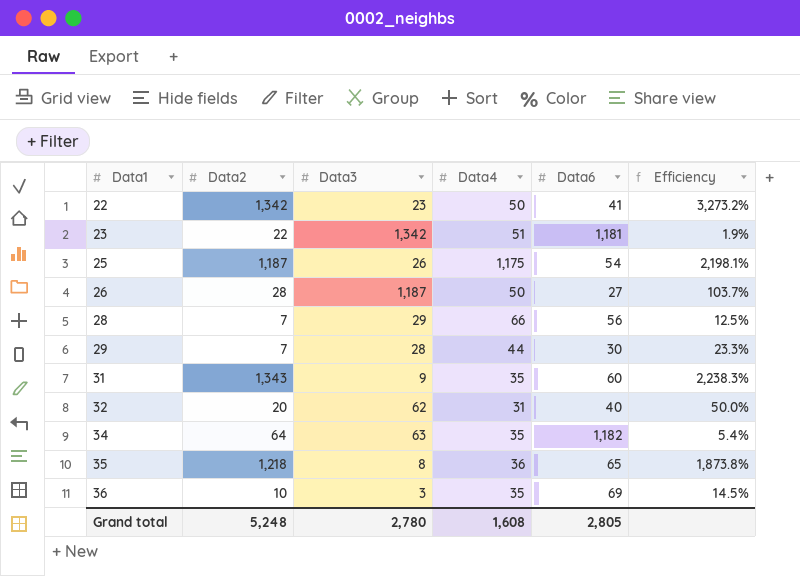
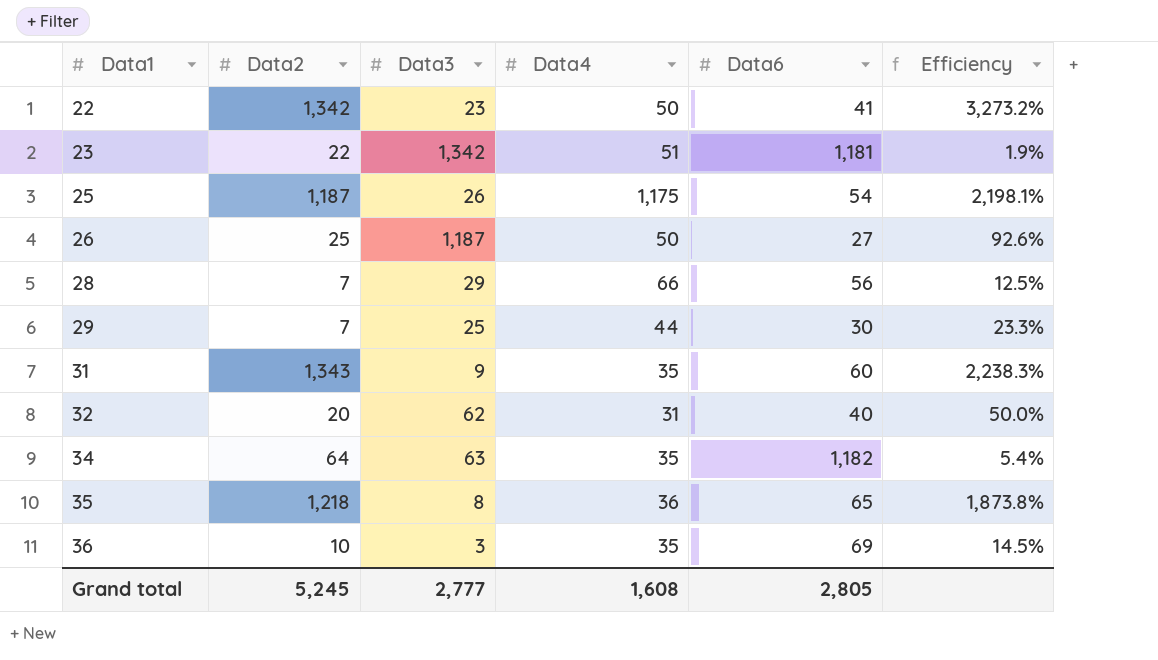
26 | Data2: 28 -> 25
26 | Efficiency: 103.7% -> 92.6%
29 | Data3: 28 -> 25
Grand total | Data2: 5,248 -> 5,245
Grand total | Data3: 2,780 -> 2,777

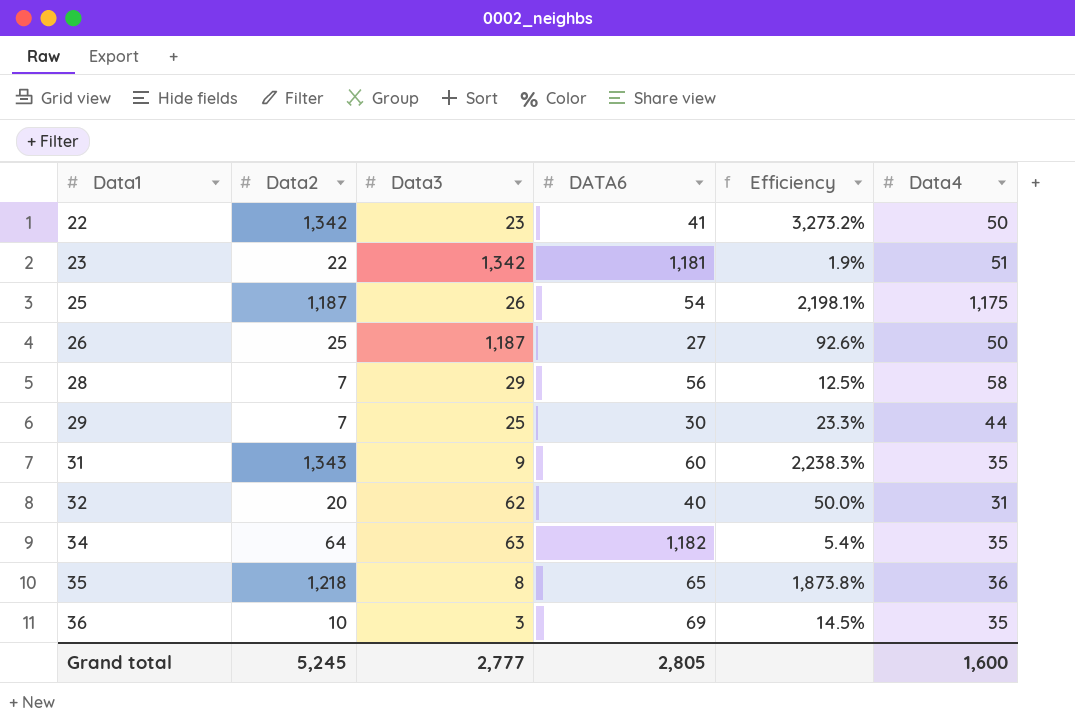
column name: Data6 -> DATA6
column Data4 | position: 4 -> 6
28 | Data4: 66 -> 58
Grand total | Data4: 1,608 -> 1,600

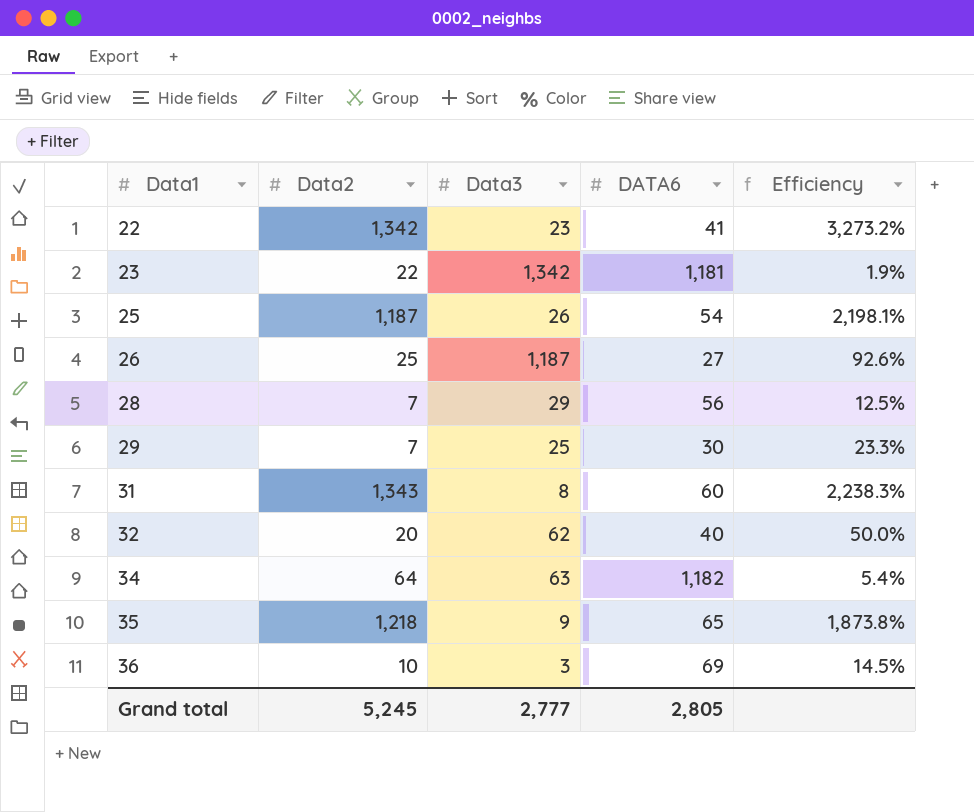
column Data4 | position: 6 -> none
31 | Data3: 9 -> 8
35 | Data3: 8 -> 9

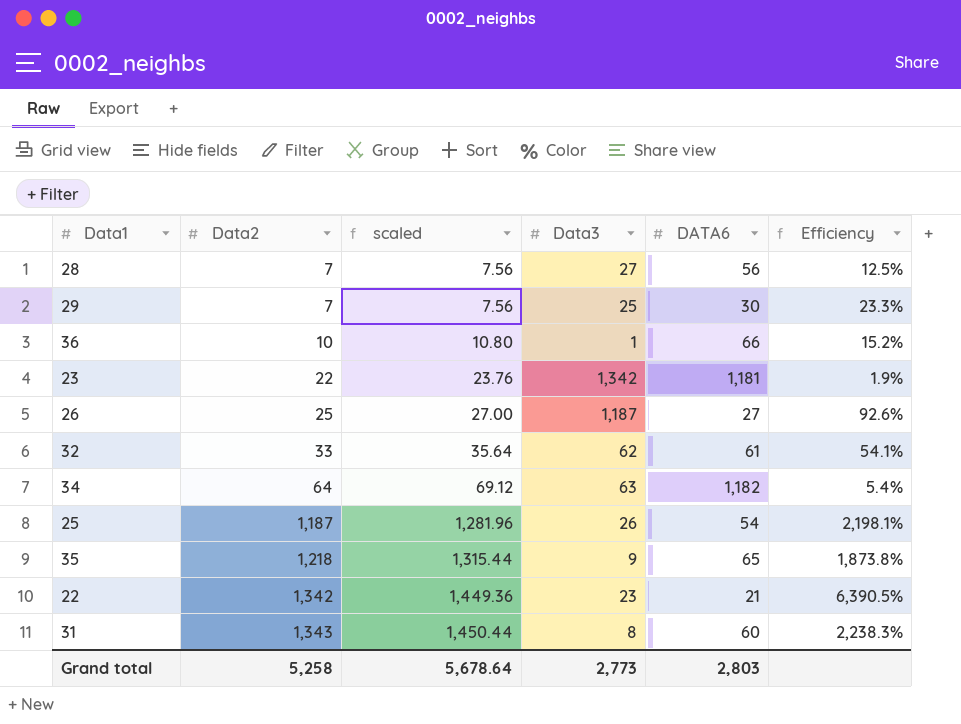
row order: Data1 ascending -> Data2 ascending
column scaled | formula: none -> [Data2] * 1.08
28 | Data3: 29 -> 27
36 | Data3: 3 -> 1
36 | DATA6: 69 -> 66
36 | Efficiency: 14.5% -> 15.2%
32 | Data2: 20 -> 33
32 | DATA6: 40 -> 61
32 | Efficiency: 50.0% -> 54.1%
22 | DATA6: 41 -> 21
22 | Efficiency: 3,273.2% -> 6,390.5%
Grand total | Data2: 5,245 -> 5,258
Grand total | Data3: 2,777 -> 2,773
Grand total | DATA6: 2,805 -> 2,803

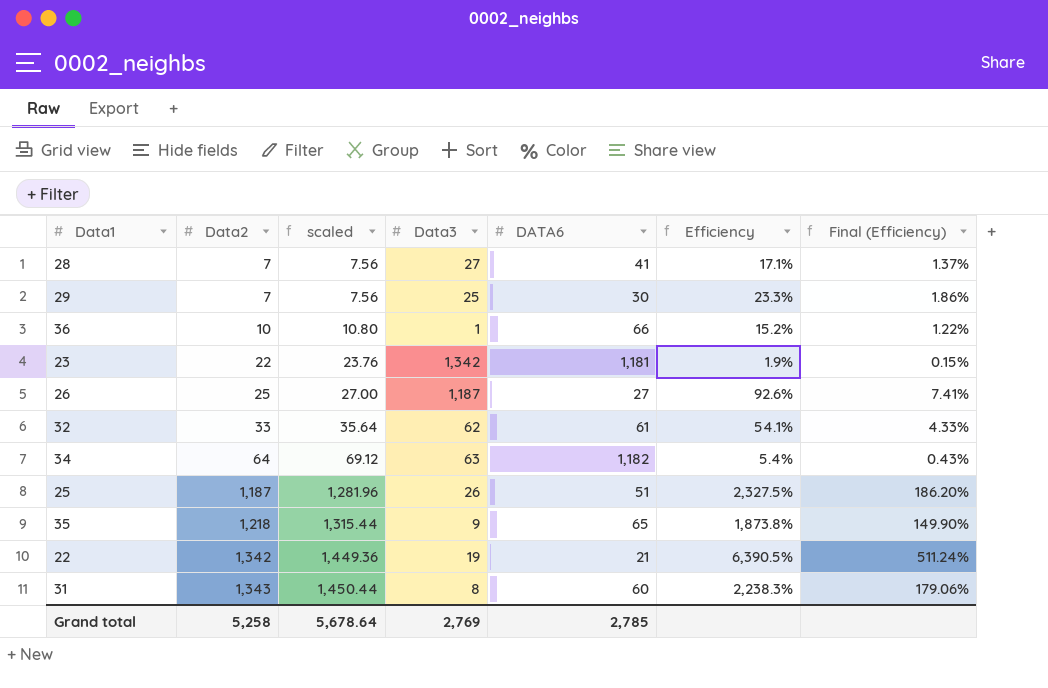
column Final (Efficiency) | formula: none -> [Efficiency] * 0.08
28 | DATA6: 56 -> 41
28 | Efficiency: 12.5% -> 17.1%
25 | DATA6: 54 -> 51
25 | Efficiency: 2,198.1% -> 2,327.5%
22 | Data3: 23 -> 19
Grand total | Data3: 2,773 -> 2,769
Grand total | DATA6: 2,803 -> 2,785

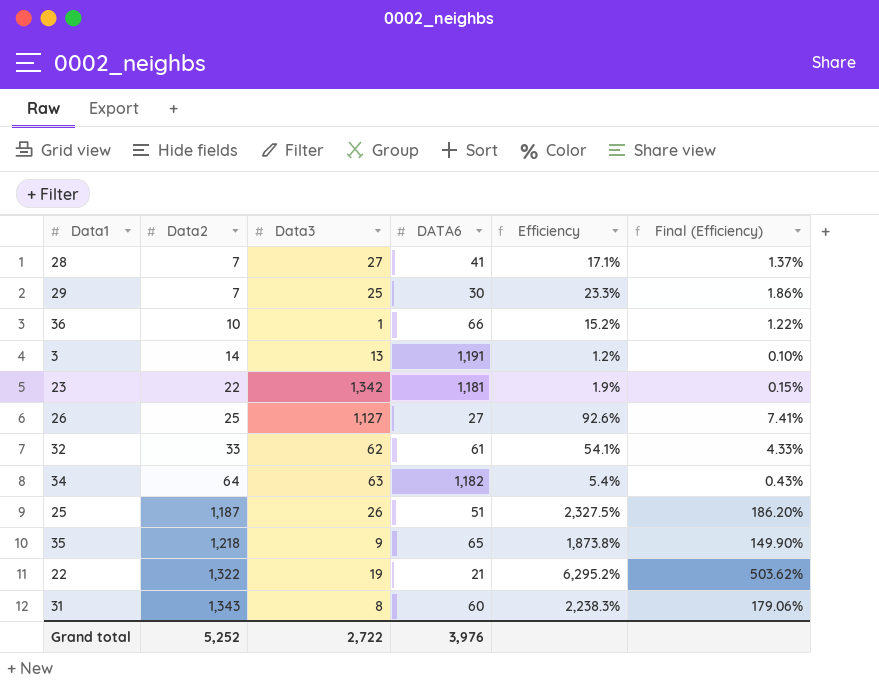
column scaled | formula: [Data2] * 1.08 -> none
row 3: none -> 14 | 13 | 1,191 | 1.2% | 0.10%
26 | Data3: 1,187 -> 1,127
22 | Data2: 1,342 -> 1,322
22 | Efficiency: 6,390.5% -> 6,295.2%
22 | Final (Efficiency): 511.24% -> 503.62%
Grand total | Data2: 5,258 -> 5,252
Grand total | Data3: 2,769 -> 2,722
Grand total | DATA6: 2,785 -> 3,976

